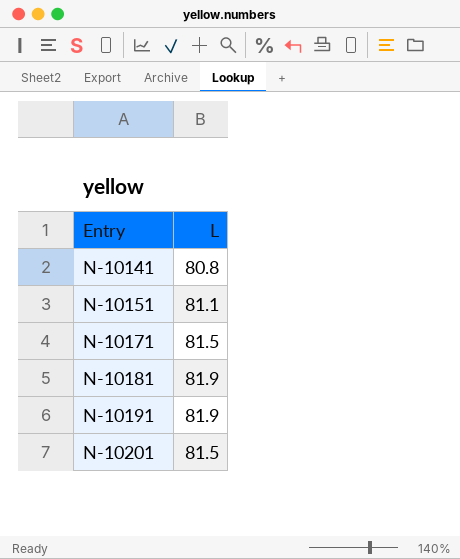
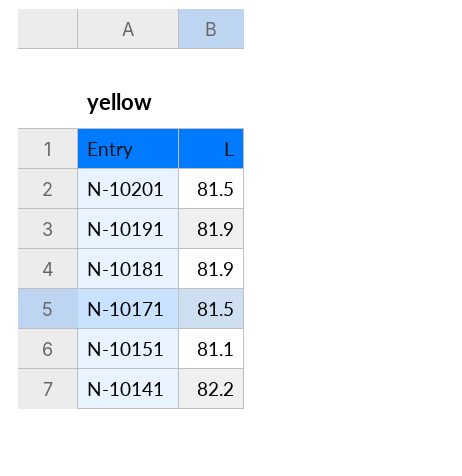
row order: Entry ascending -> Entry descending
N-10141 | L: 80.8 -> 82.2

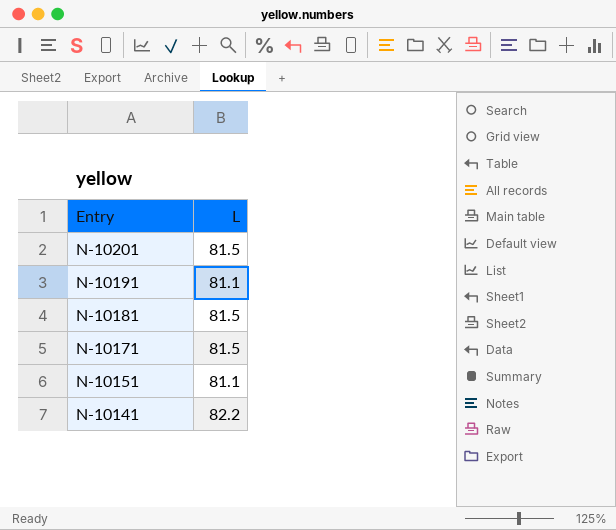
N-10191 | L: 81.9 -> 81.1
N-10181 | L: 81.9 -> 81.5

